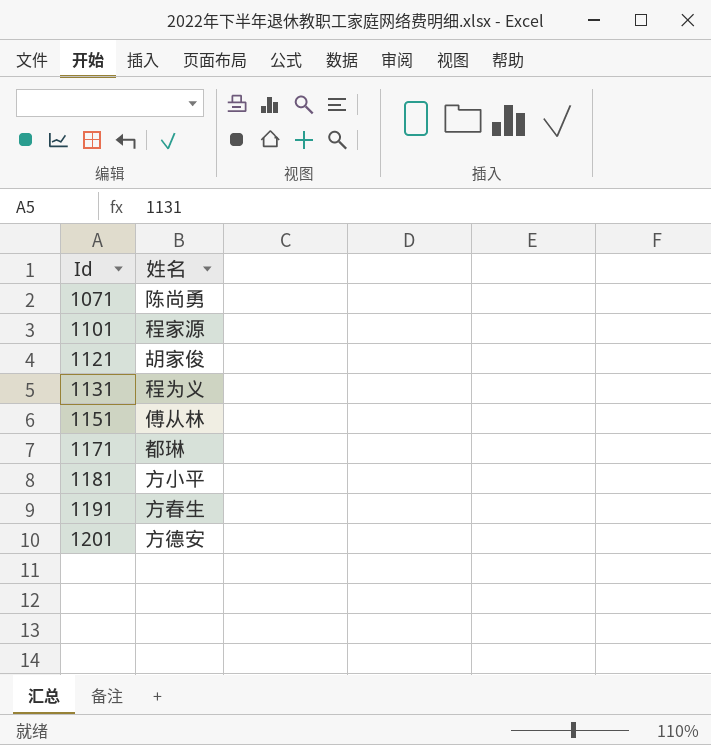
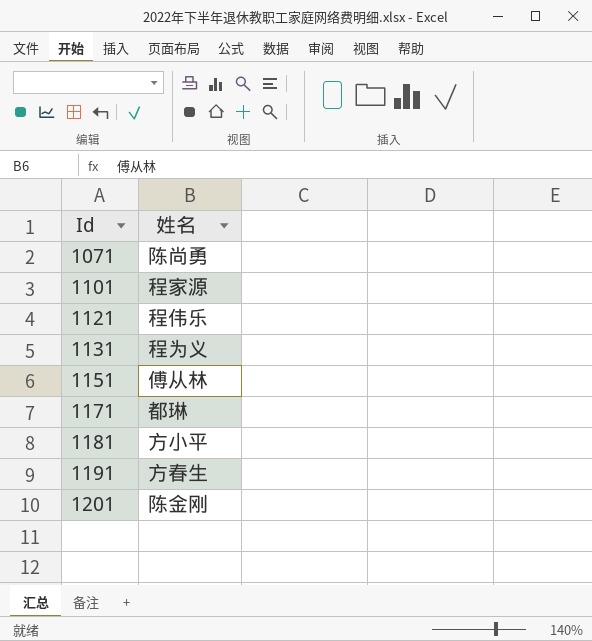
1121 | 姓名: 胡家俊 -> 程伟乐
1201 | 姓名: 方德安 -> 陈金刚

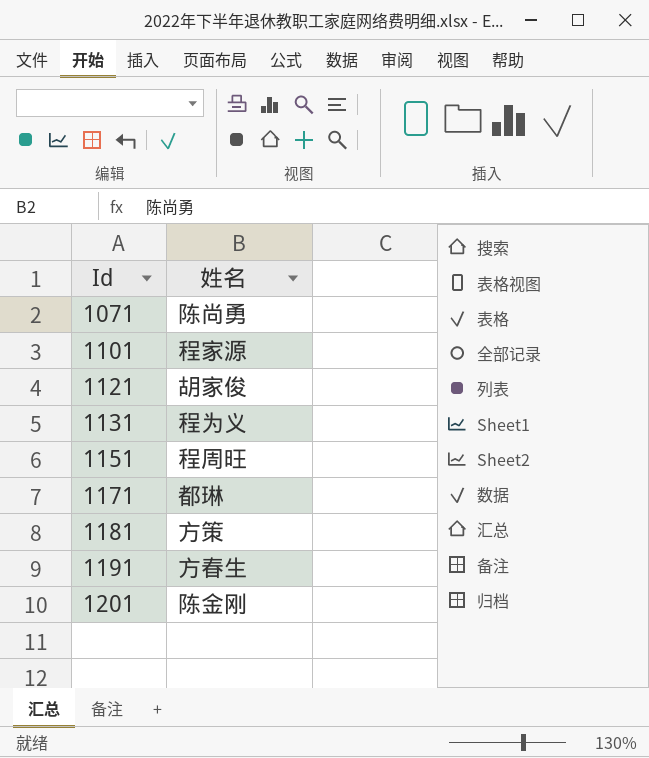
1121 | 姓名: 程伟乐 -> 胡家俊
1151 | 姓名: 傅从林 -> 程周旺
1181 | 姓名: 方小平 -> 方策

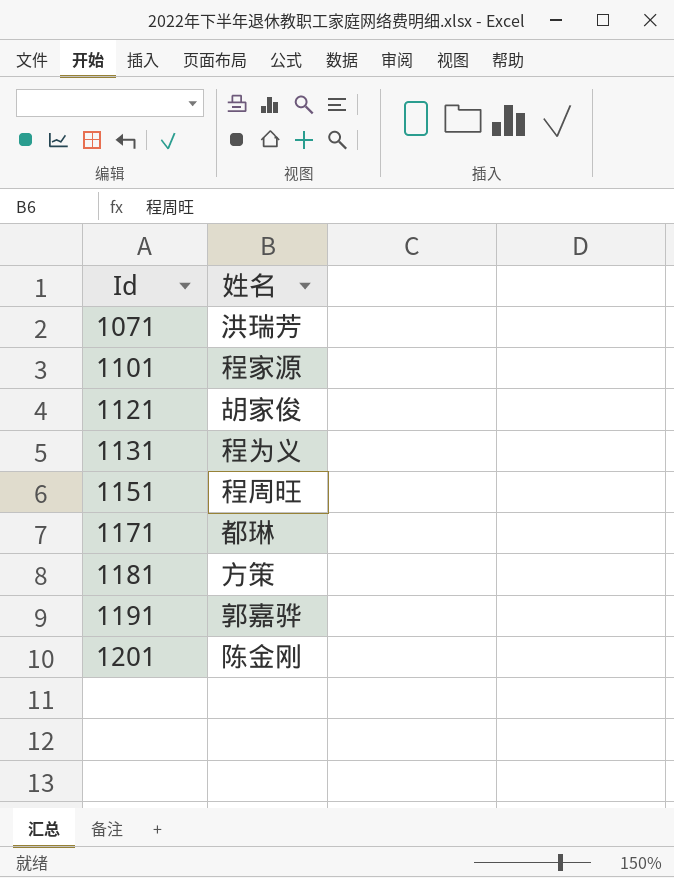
1071 | 姓名: 陈尚勇 -> 洪瑞芳
1191 | 姓名: 方春生 -> 郭嘉骅

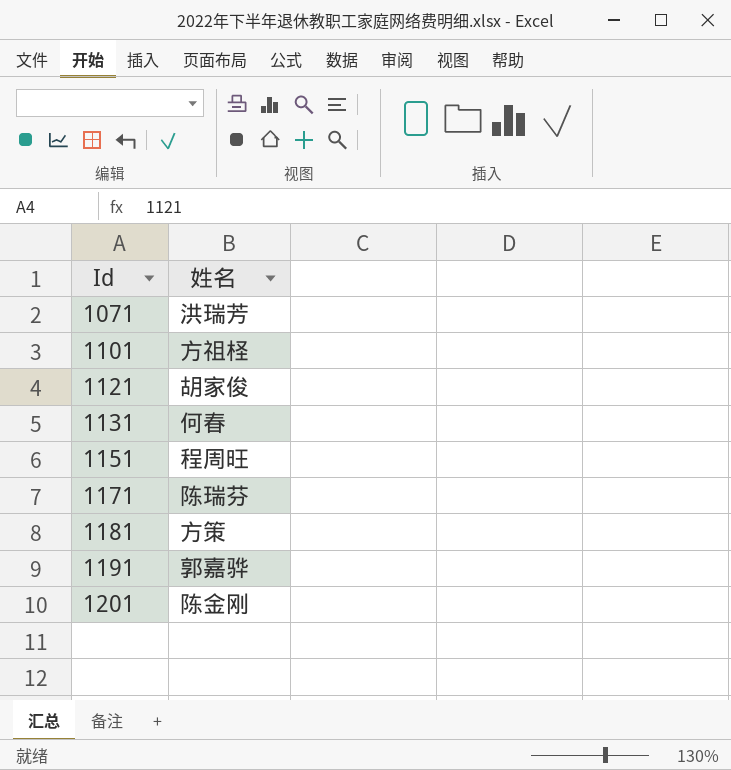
1101 | 姓名: 程家源 -> 方祖柽
1131 | 姓名: 程为义 -> 何春
1171 | 姓名: 都琳 -> 陈瑞芬

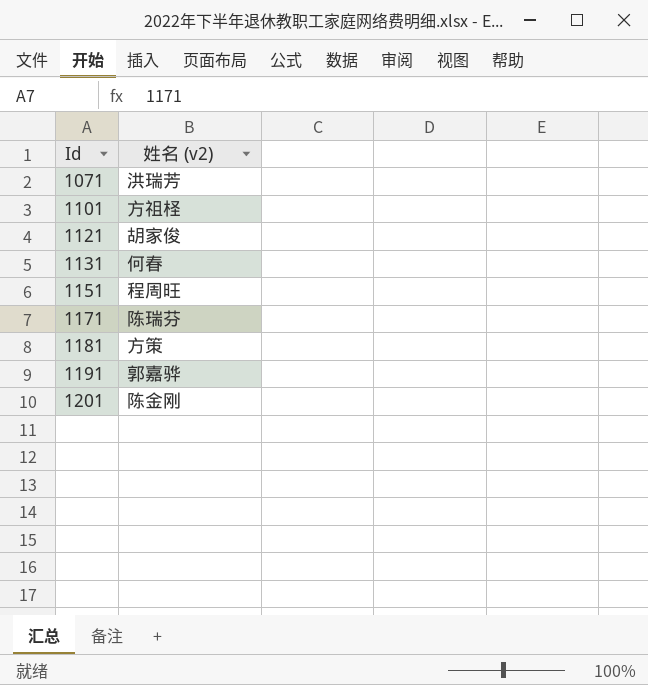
column name: 姓名 -> 姓名 (v2)

